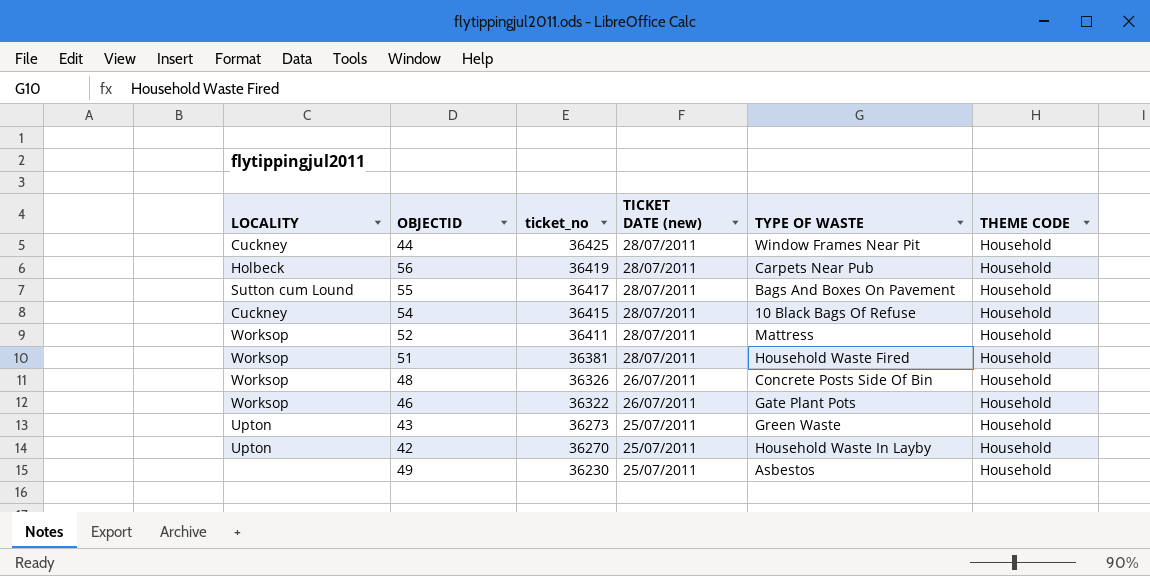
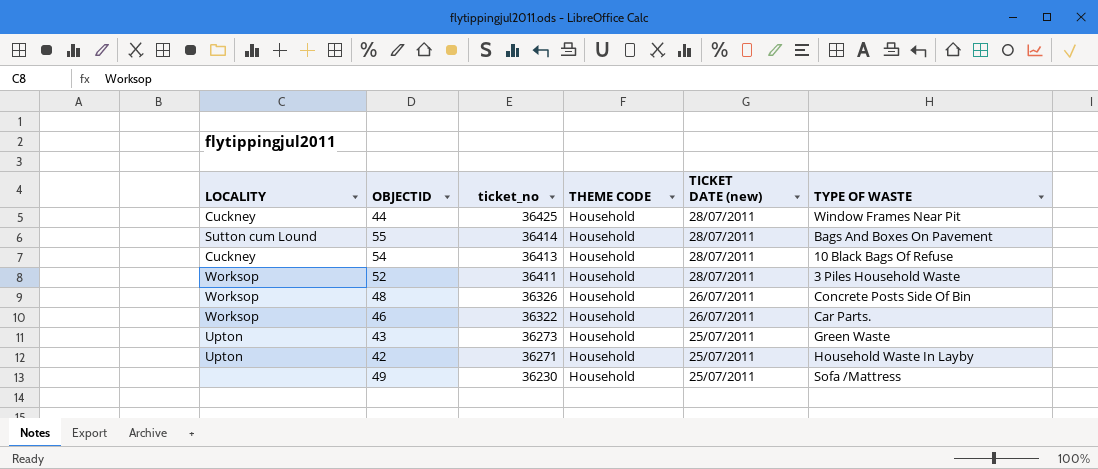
column THEME CODE | position: 6 -> 4
row 56: Holbeck | 36419 | 28/07/2011 | Carpets Near Pub | Household -> none
row 51: Worksop | 36381 | 28/07/2011 | Household Waste Fired | Household -> none
55 | ticket_no: 36417 -> 36414
54 | ticket_no: 36415 -> 36413
52 | TYPE OF WASTE: Mattress -> 3 Piles Household Waste
46 | TYPE OF WASTE: Gate Plant Pots -> Car Parts.
42 | ticket_no: 36270 -> 36271
49 | TYPE OF WASTE: Asbestos -> Sofa /Mattress

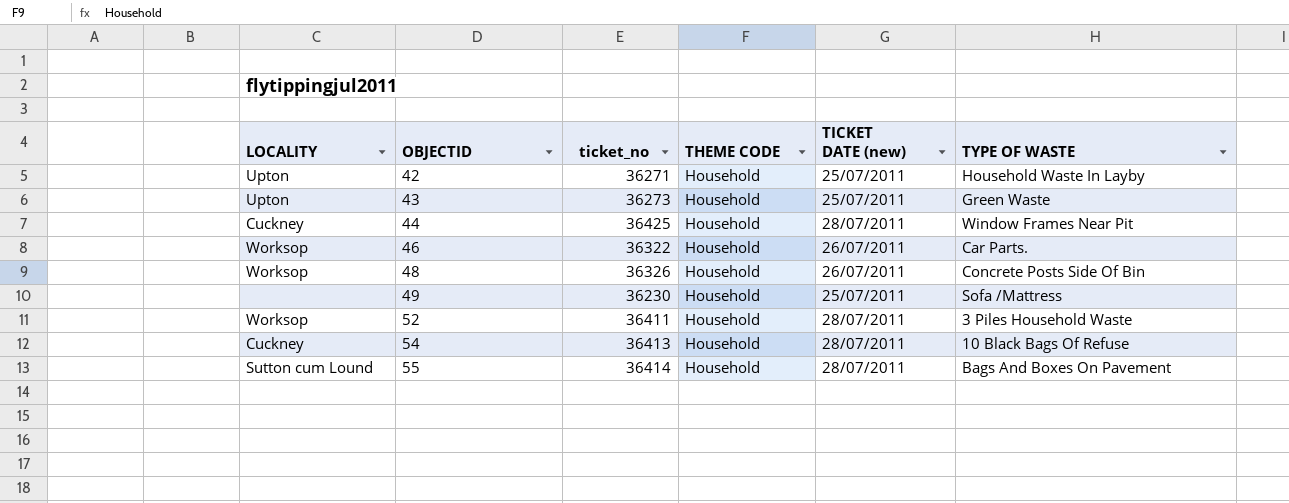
row order: ticket_no descending -> OBJECTID ascending

